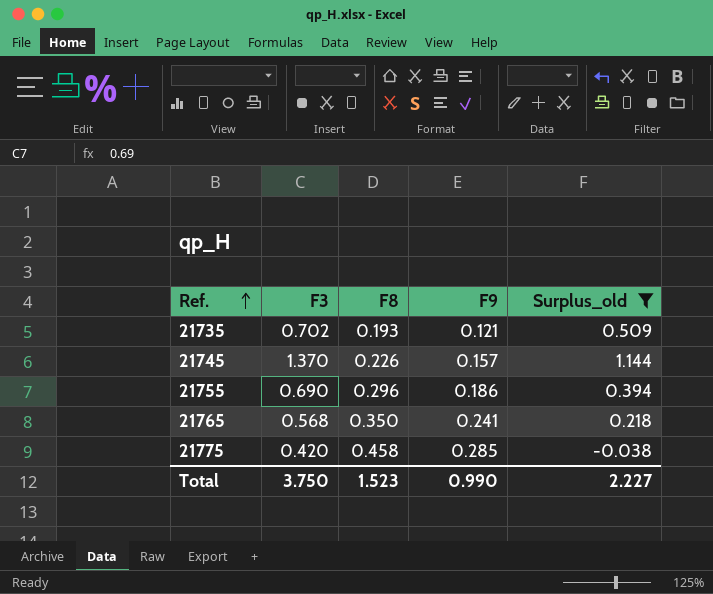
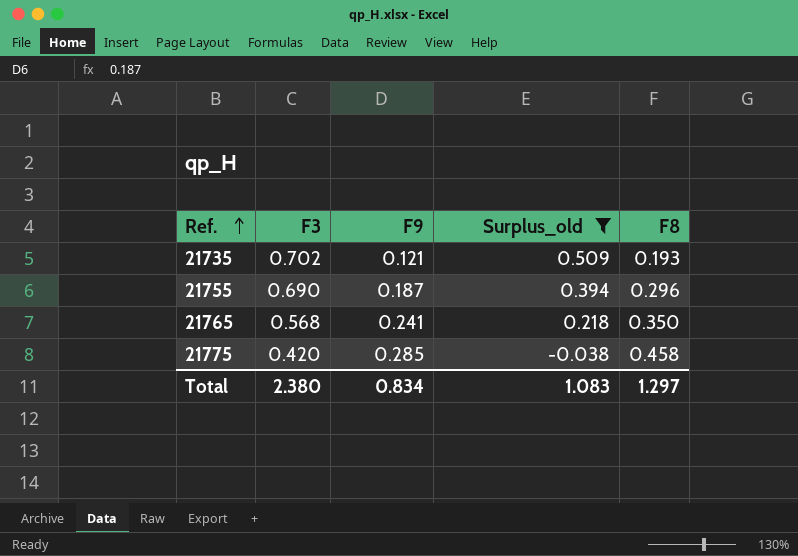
column F8 | position: 3 -> 5
row 21745: 1.370 | 0.226 | 0.157 | 1.144 -> none
21755 | F9: 0.186 -> 0.187
Total | F3: 3.750 -> 2.380
Total | F9: 0.990 -> 0.834
Total | Surplus_old: 2.227 -> 1.083
Total | F8: 1.523 -> 1.297

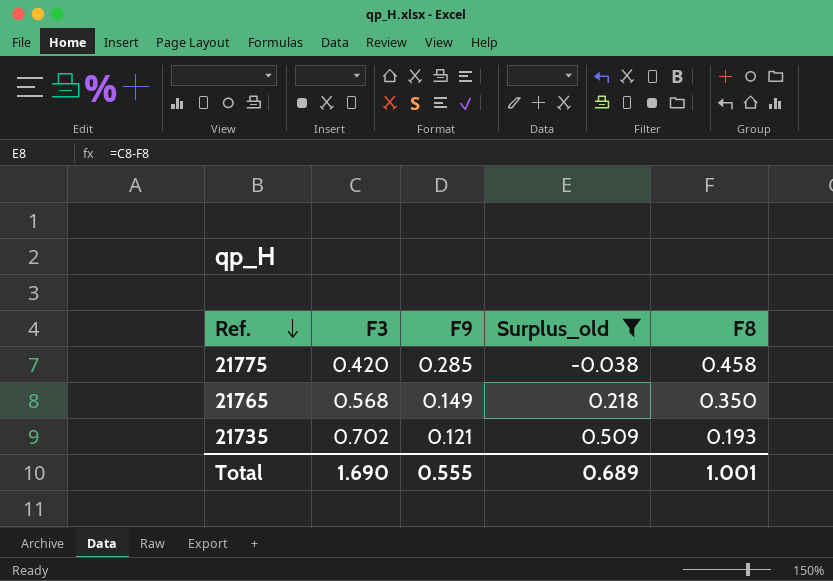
row order: Ref. ascending -> Ref. descending
row 21755: 0.690 | 0.187 | 0.394 | 0.296 -> none
21765 | F9: 0.241 -> 0.149
Total | F3: 2.380 -> 1.690
Total | F9: 0.834 -> 0.555
Total | Surplus_old: 1.083 -> 0.689
Total | F8: 1.297 -> 1.001

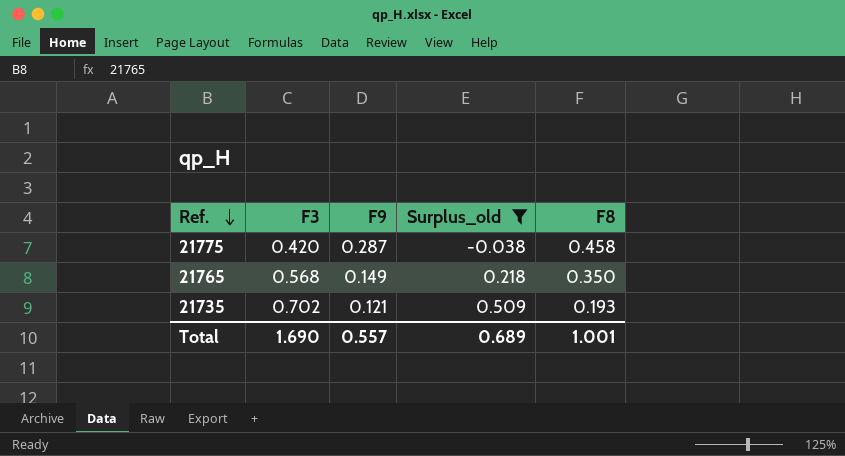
21775 | F9: 0.285 -> 0.287
Total | F9: 0.555 -> 0.557

